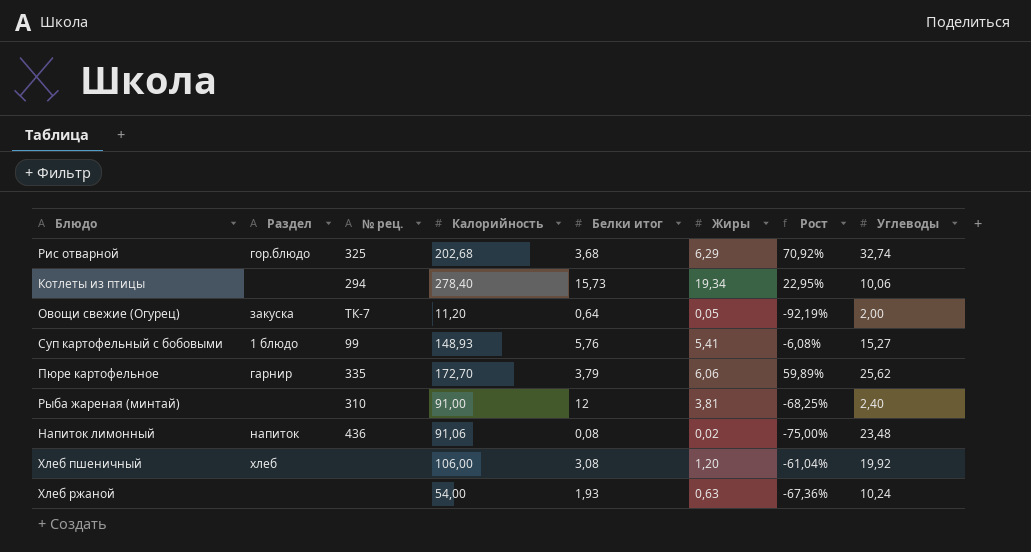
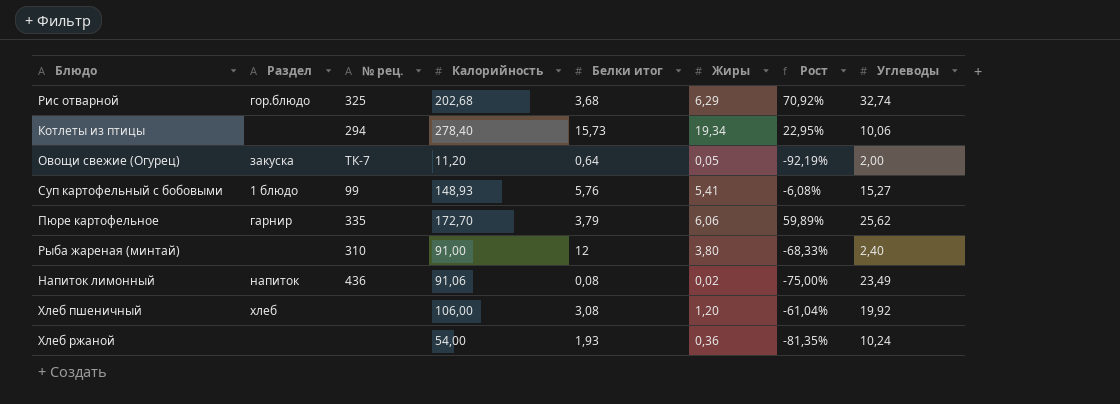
Рыба жареная (минтай) | Жиры: 3,81 -> 3,80
Рыба жареная (минтай) | Рост: -68,25% -> -68,33%
Напиток лимонный | Углеводы: 23,48 -> 23,49
Хлеб ржаной | Жиры: 0,63 -> 0,36
Хлеб ржаной | Рост: -67,36% -> -81,35%

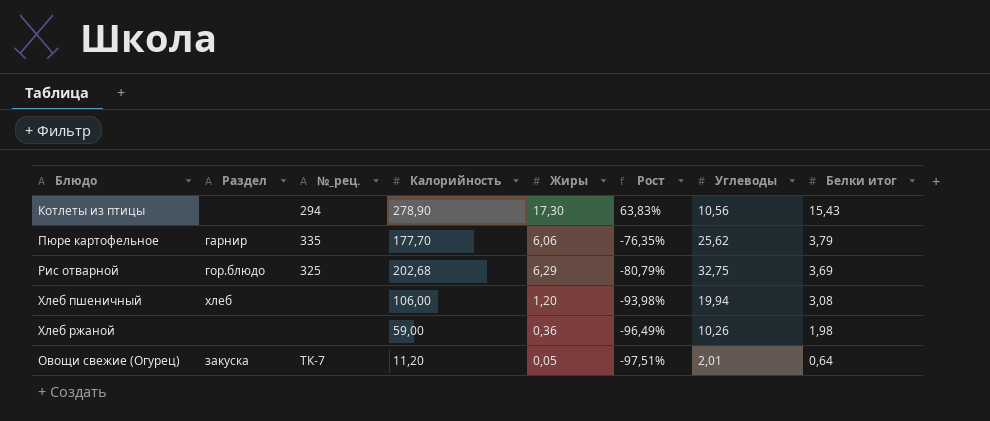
row order: none -> Рост descending
column name: № рец. -> №_рец.
column Рост | formula: ([Жиры] - [Белки итог]) / [Белки итог] -> ([Жиры] - [Углеводы]) / [Углеводы]
column Белки итог | position: 5 -> 8
row Суп картофельный с бобовыми: 1 блюдо | 99 | 148,93 | 5,76 | 5,41 | -6,08% | 15,27 -> none
row Рыба жареная (минтай): none | 310 | 91,00 | 12 | 3,80 | -68,33% | 2,40 -> none
row Напиток лимонный: напиток | 436 | 91,06 | 0,08 | 0,02 | -75,00% | 23,49 -> none
Котлеты из птицы | Калорийность: 278,40 -> 278,90
Котлеты из птицы | Жиры: 19,34 -> 17,30
Котлеты из птицы | Углеводы: 10,06 -> 10,56
Котлеты из птицы | Белки итог: 15,73 -> 15,43
Пюре картофельное | Калорийность: 172,70 -> 177,70
Рис отварной | Углеводы: 32,74 -> 32,75
Рис отварной | Белки итог: 3,68 -> 3,69
Хлеб пшеничный | Углеводы: 19,92 -> 19,94
Хлеб ржаной | Калорийность: 54,00 -> 59,00
Хлеб ржаной | Углеводы: 10,24 -> 10,26
Хлеб ржаной | Белки итог: 1,93 -> 1,98
Овощи свежие (Огурец) | Углеводы: 2,00 -> 2,01

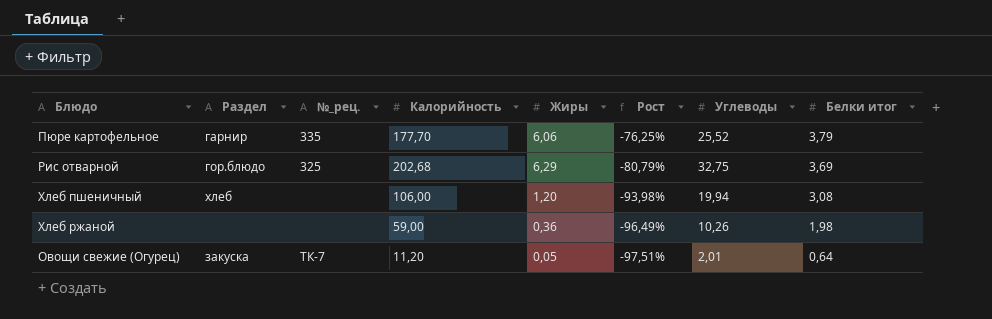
row Котлеты из птицы: none | 294 | 278,90 | 17,30 | 63,83% | 10,56 | 15,43 -> none
Пюре картофельное | Рост: -76,35% -> -76,25%
Пюре картофельное | Углеводы: 25,62 -> 25,52

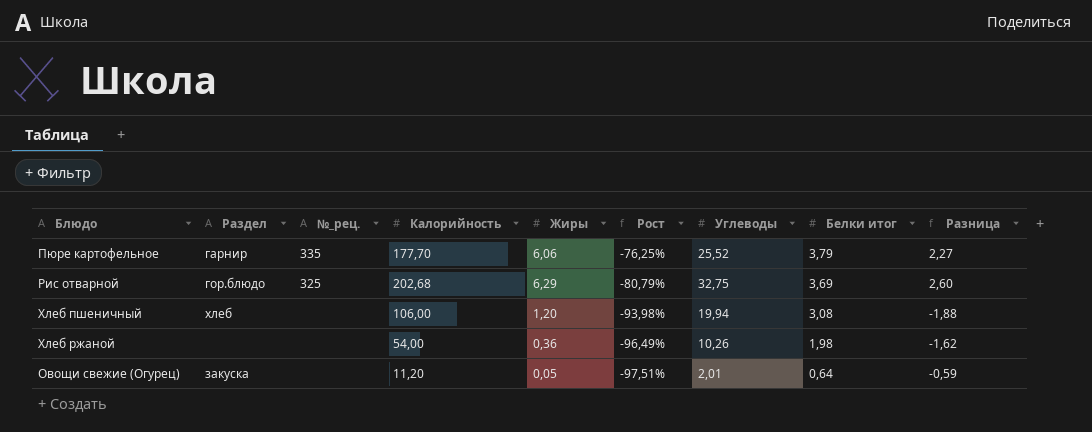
column Разница | formula: none -> [Жиры] - [Белки итог]
Хлеб ржаной | Калорийность: 59,00 -> 54,00
Овощи свежие (Огурец) | №_рец.: ТК-7 -> none

